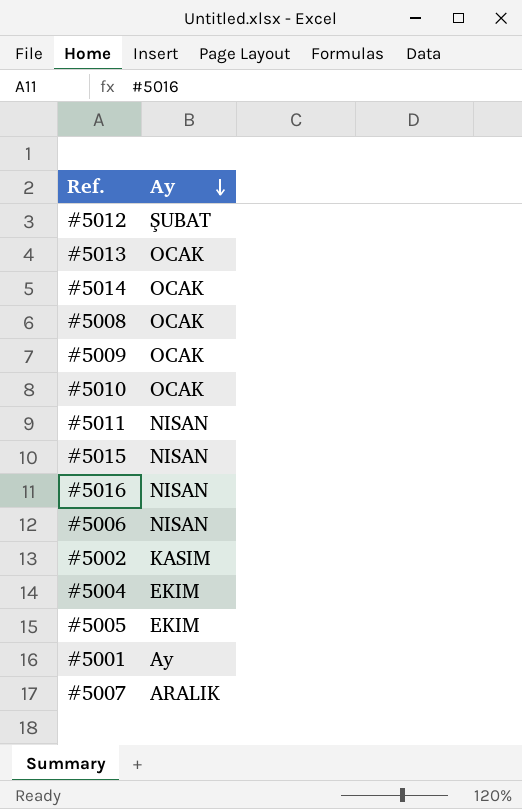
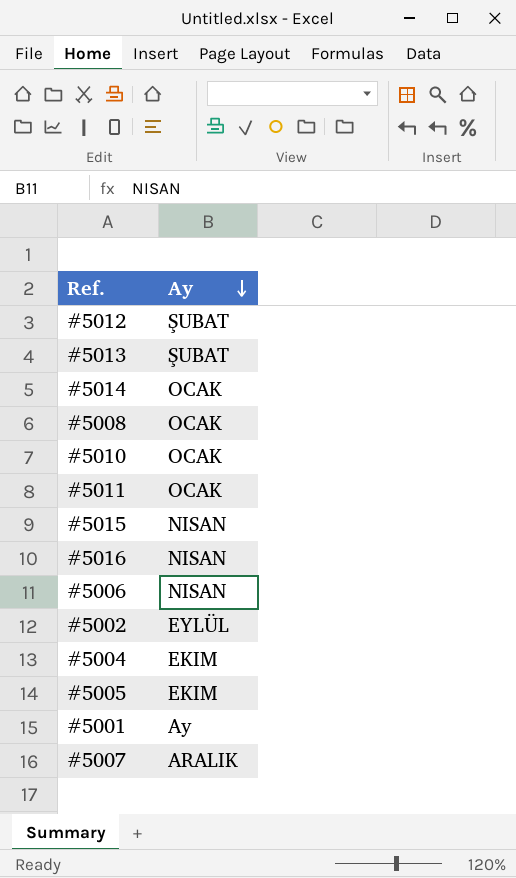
row #5009: OCAK -> none
#5013 | Ay: OCAK -> ŞUBAT
#5011 | Ay: NISAN -> OCAK
#5002 | Ay: KASIM -> EYLÜL

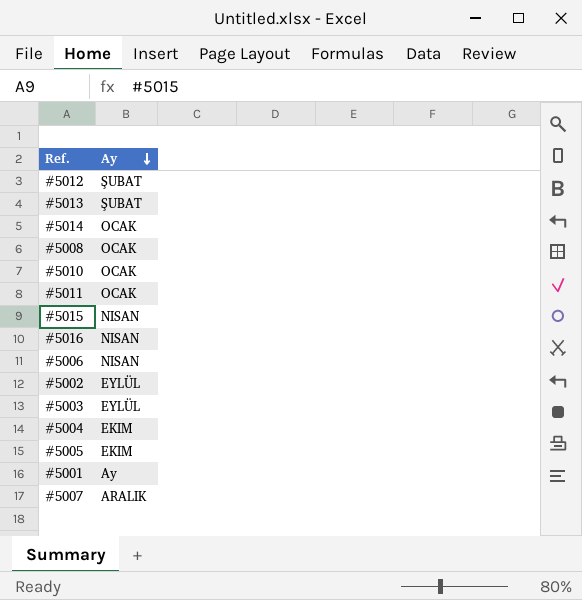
row #5003: none -> EYLÜL

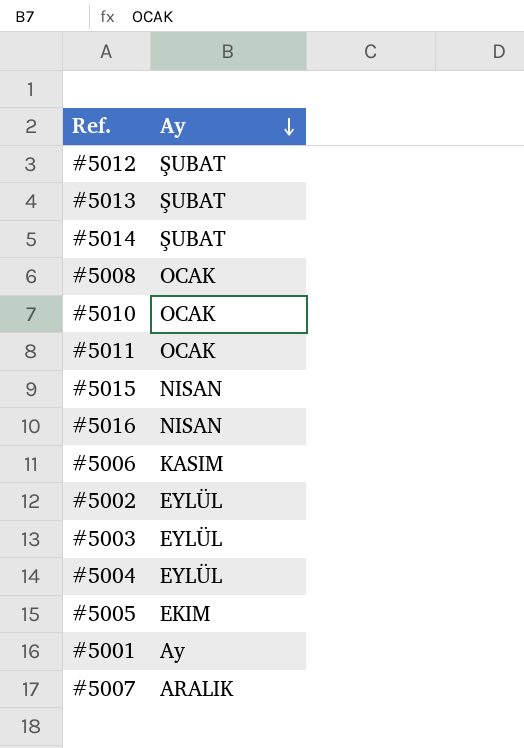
#5014 | Ay: OCAK -> ŞUBAT
#5006 | Ay: NISAN -> KASIM
#5004 | Ay: EKIM -> EYLÜL

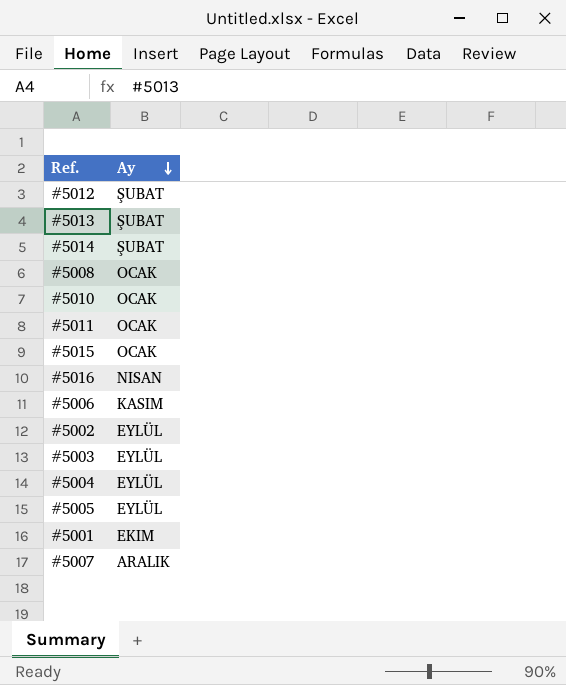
#5015 | Ay: NISAN -> OCAK
#5005 | Ay: EKIM -> EYLÜL
#5001 | Ay: Ay -> EKIM

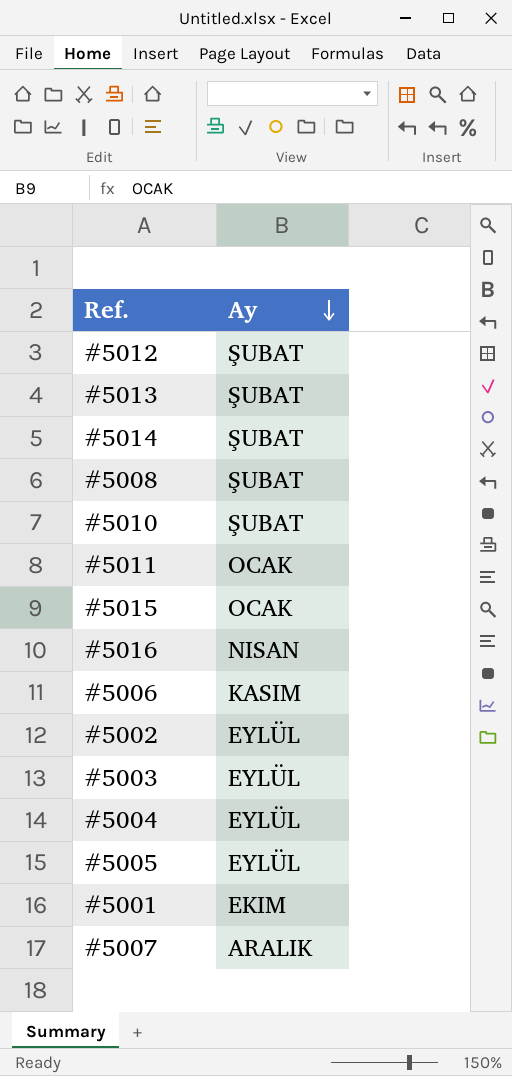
#5008 | Ay: OCAK -> ŞUBAT
#5010 | Ay: OCAK -> ŞUBAT

